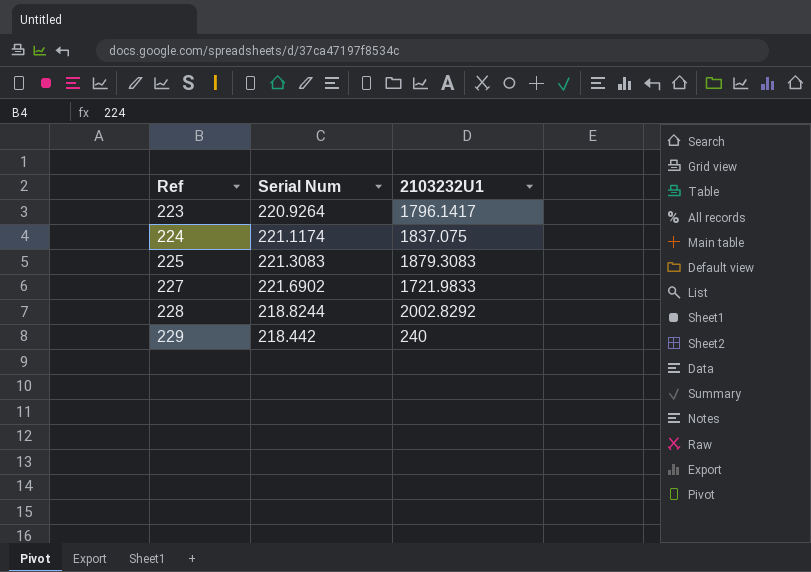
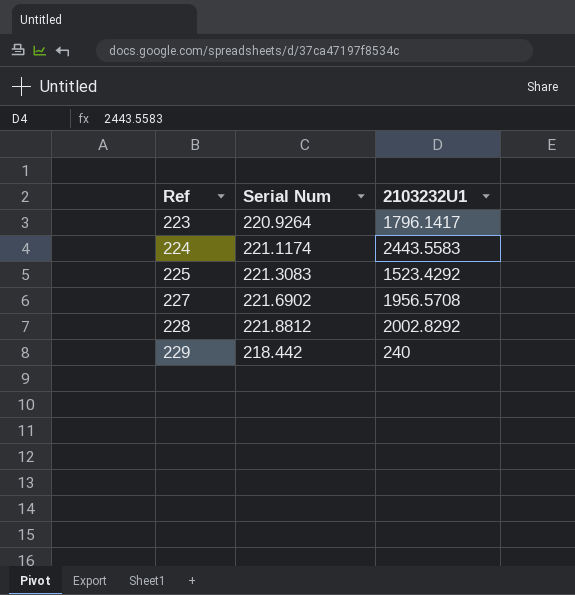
224 | 2103232U1: 1837.075 -> 2443.5583
225 | 2103232U1: 1879.3083 -> 1523.4292
227 | 2103232U1: 1721.9833 -> 1956.5708
228 | Serial Num: 218.8244 -> 221.8812

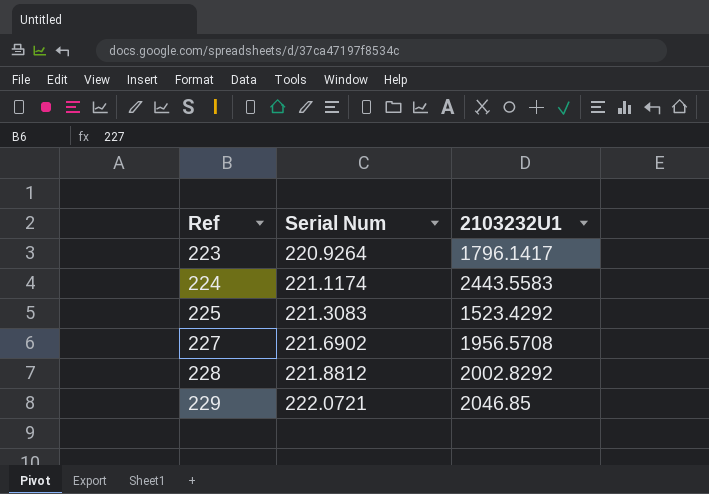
229 | Serial Num: 218.442 -> 222.0721
229 | 2103232U1: 240 -> 2046.85

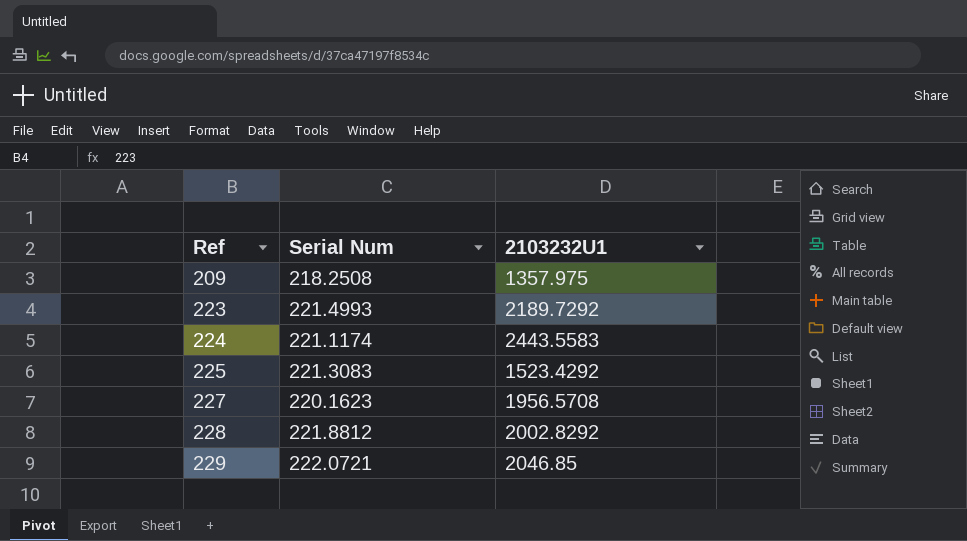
row 209: none -> 218.2508 | 1357.975
223 | Serial Num: 220.9264 -> 221.4993
223 | 2103232U1: 1796.1417 -> 2189.7292
227 | Serial Num: 221.6902 -> 220.1623

